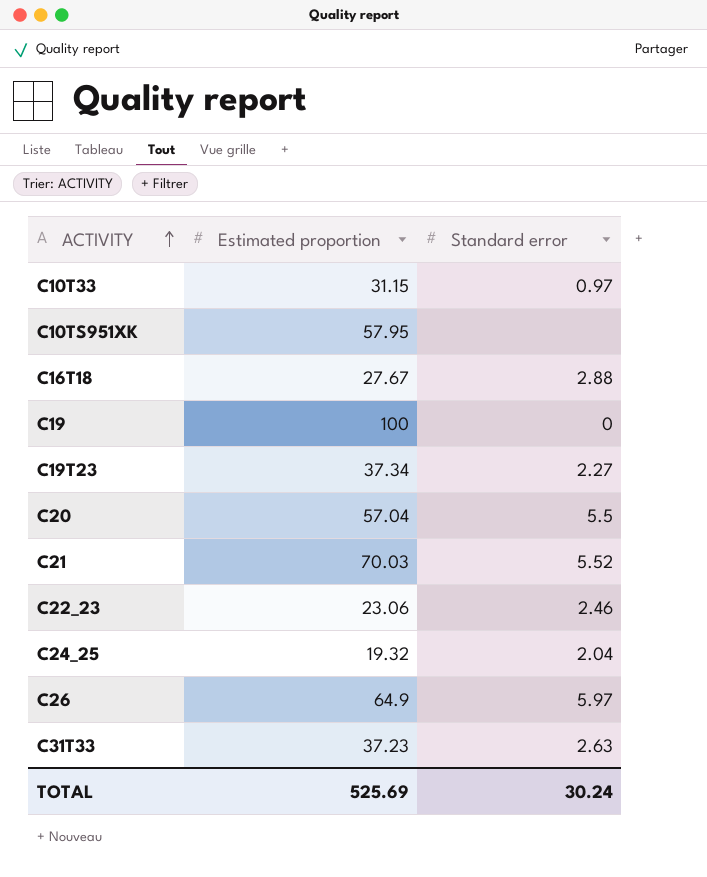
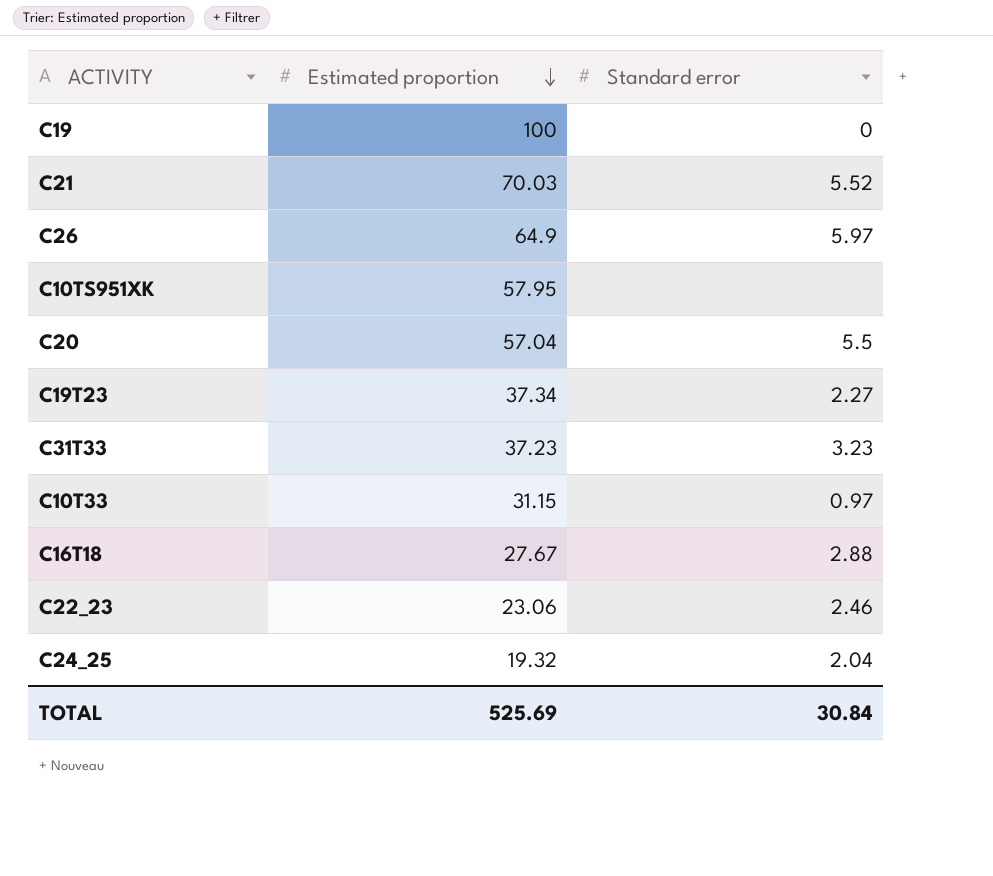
row order: ACTIVITY ascending -> Estimated proportion descending
C31T33 | Standard error: 2.63 -> 3.23
TOTAL | Standard error: 30.24 -> 30.84

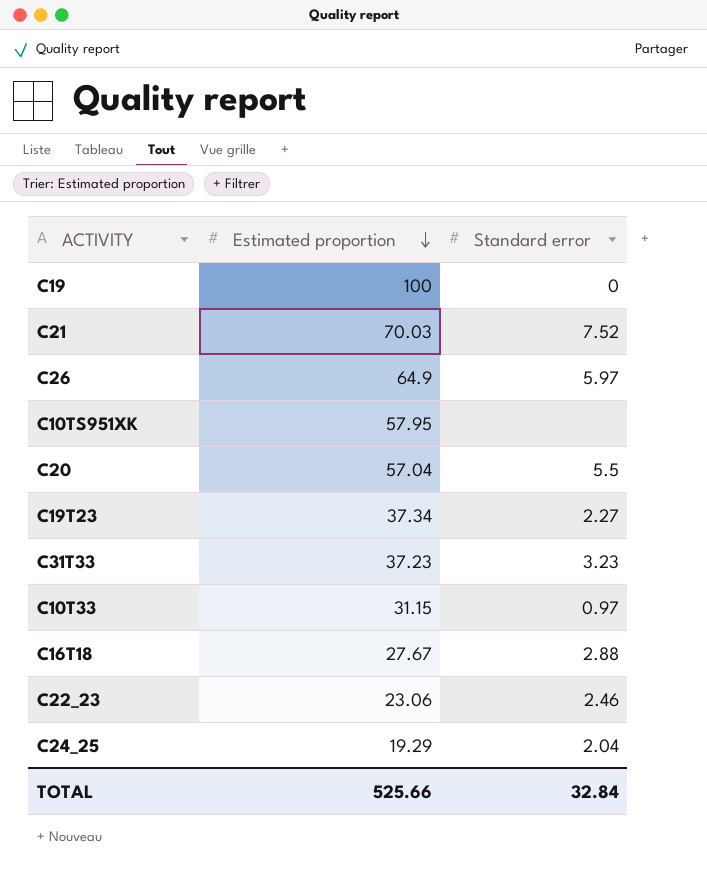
C21 | Standard error: 5.52 -> 7.52
C24_25 | Estimated proportion: 19.32 -> 19.29
TOTAL | Estimated proportion: 525.69 -> 525.66
TOTAL | Standard error: 30.84 -> 32.84

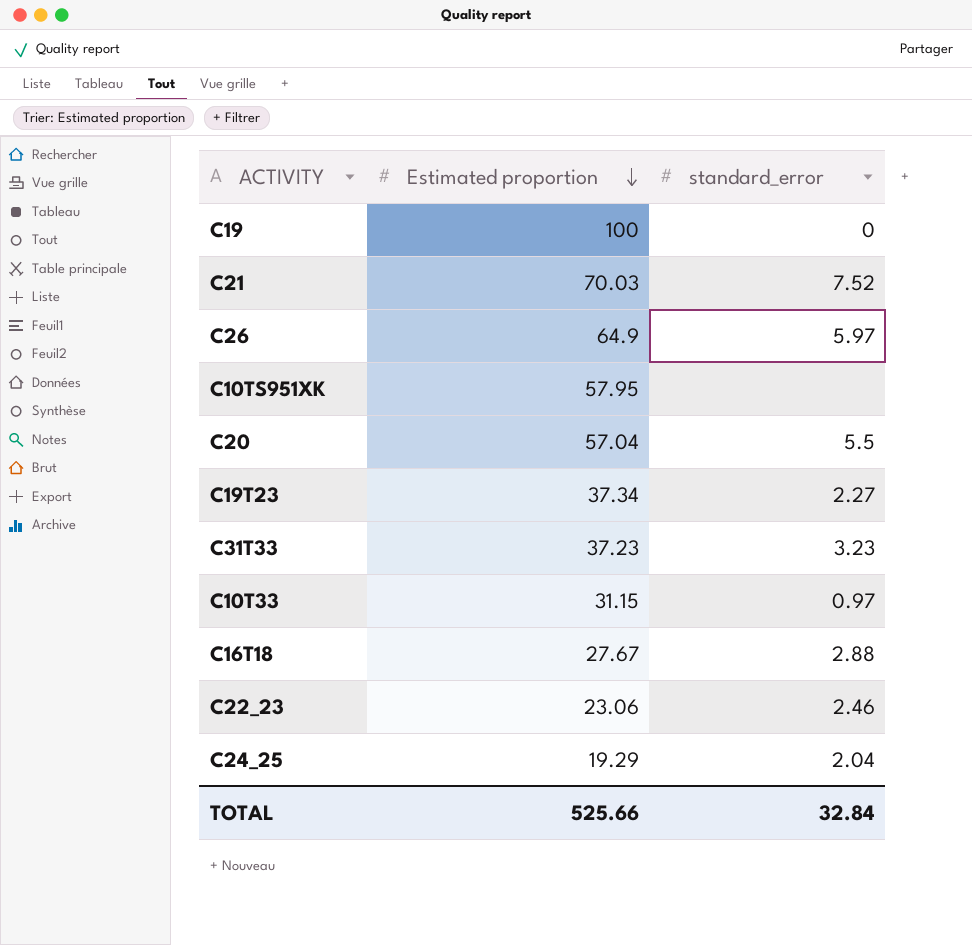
column name: Standard error -> standard_error

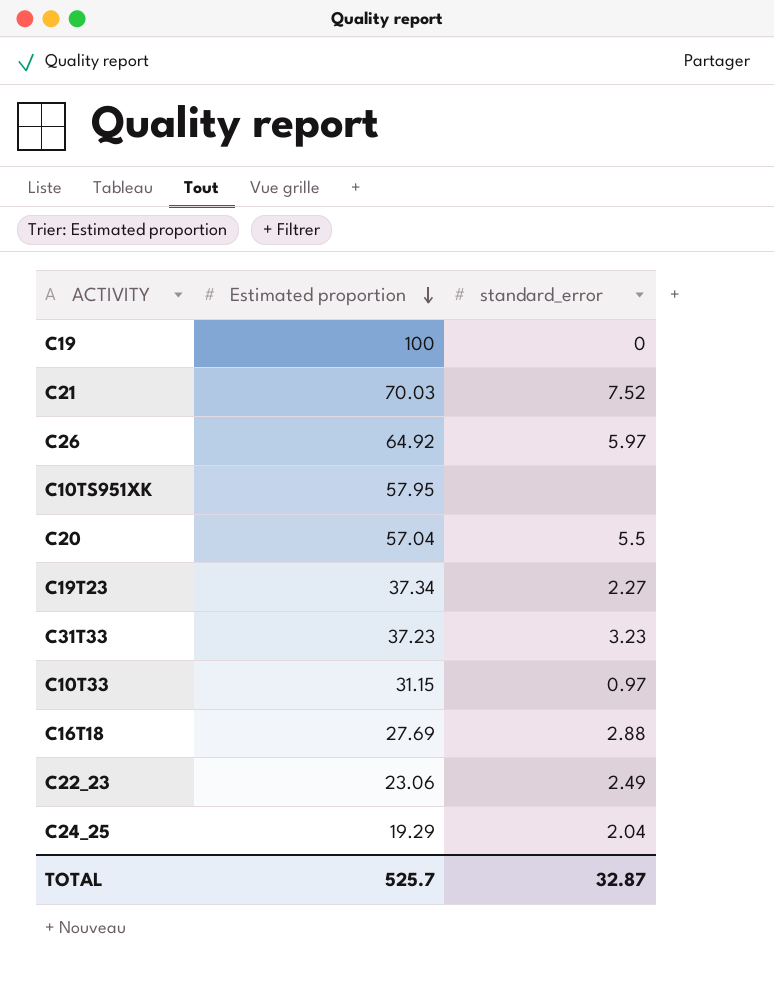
C26 | Estimated proportion: 64.9 -> 64.92
C16T18 | Estimated proportion: 27.67 -> 27.69
C22_23 | standard_error: 2.46 -> 2.49
TOTAL | Estimated proportion: 525.66 -> 525.7
TOTAL | standard_error: 32.84 -> 32.87

